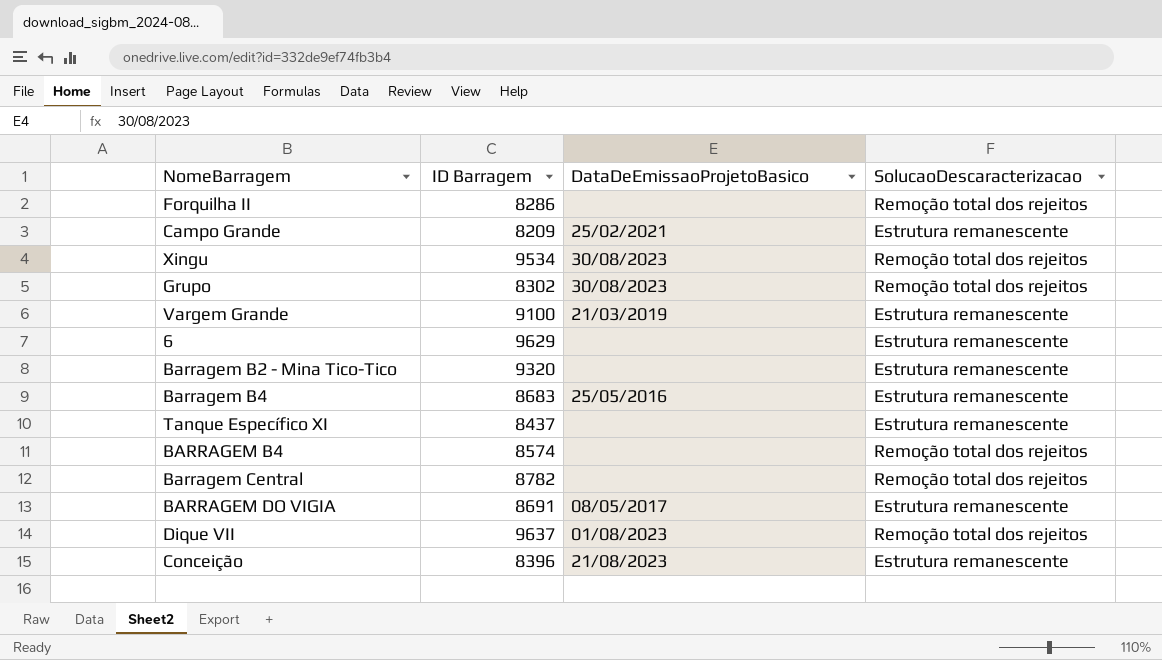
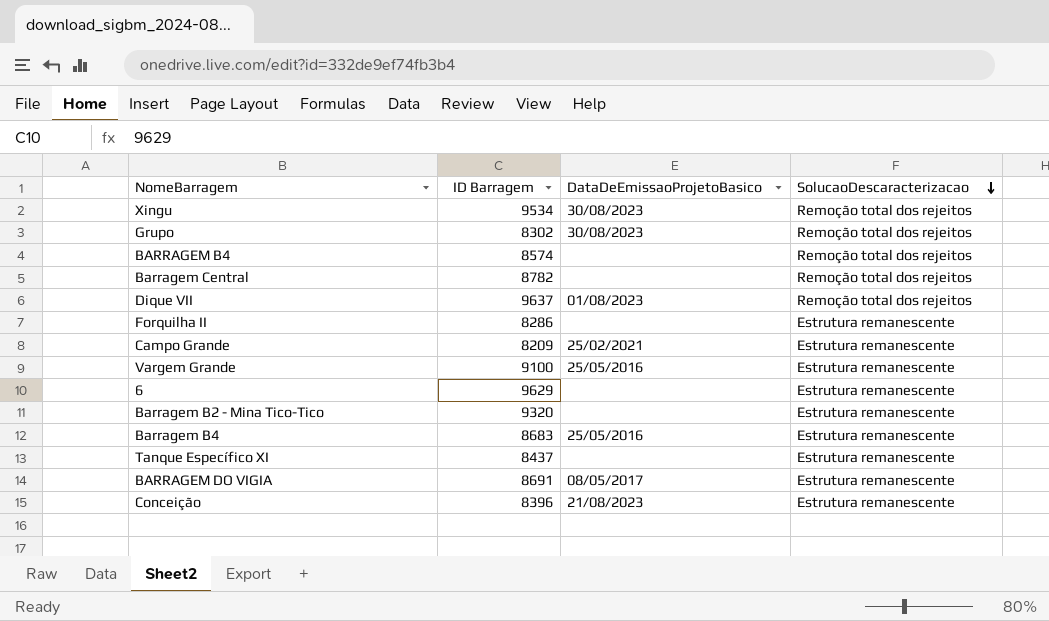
row order: none -> SolucaoDescaracterizacao descending
Forquilha II | SolucaoDescaracterizacao: Remoção total dos rejeitos -> Estrutura remanescente
Vargem Grande | DataDeEmissaoProjetoBasico: 21/03/2019 -> 25/05/2016

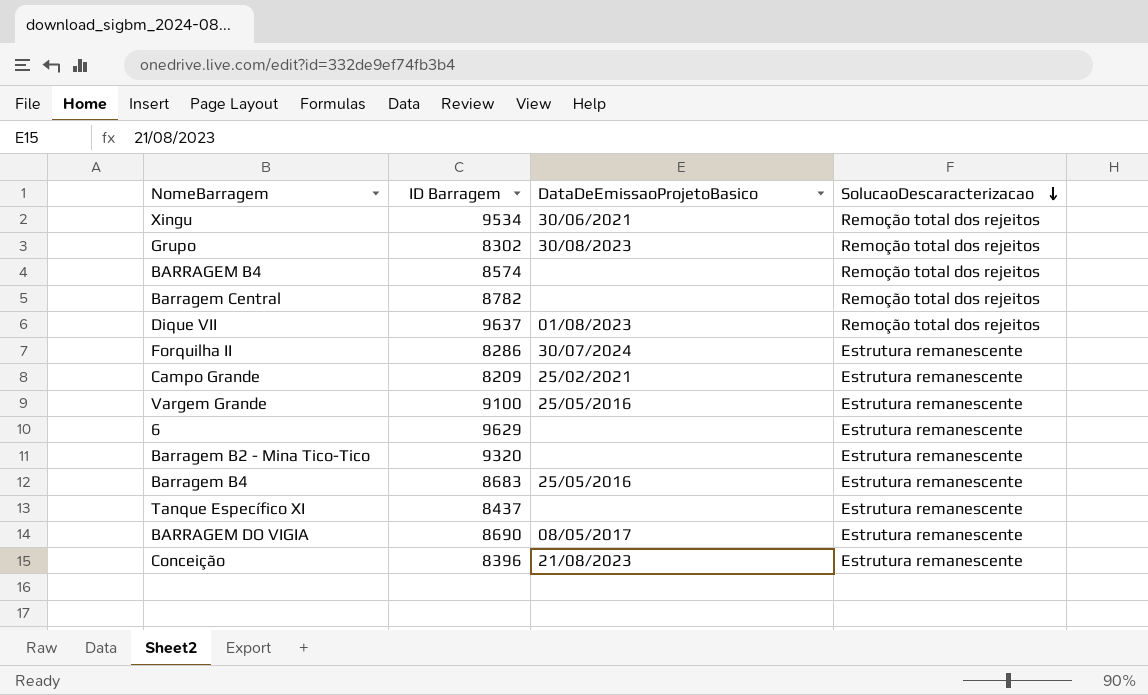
Xingu | DataDeEmissaoProjetoBasico: 30/08/2023 -> 30/06/2021
Forquilha II | DataDeEmissaoProjetoBasico: none -> 30/07/2024
BARRAGEM DO VIGIA | ID Barragem: 8691 -> 8690

